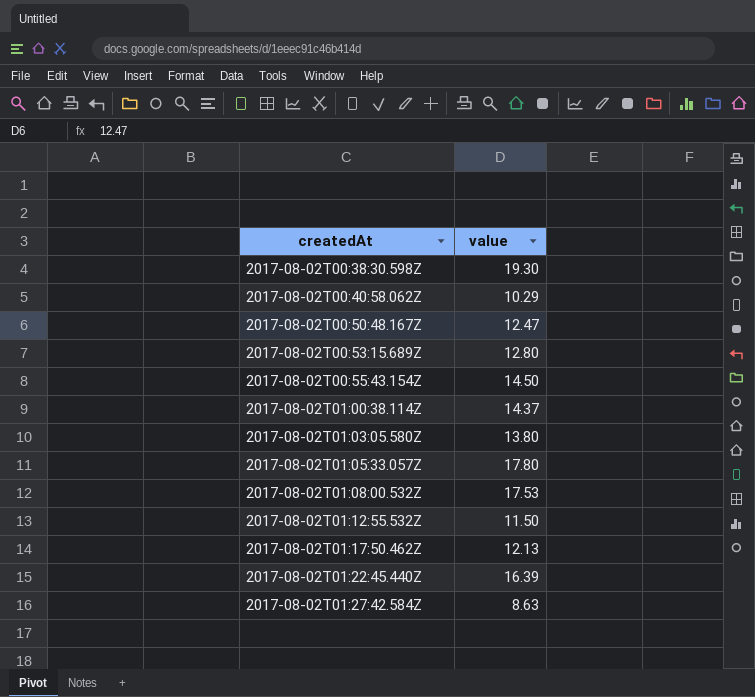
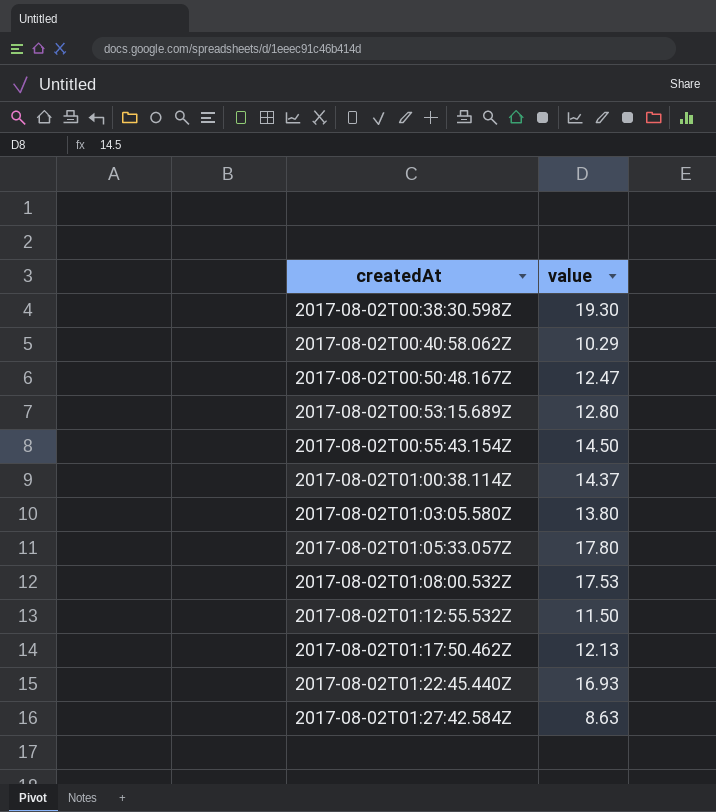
2017-08-02T01:22:45.440Z | value: 16.39 -> 16.93

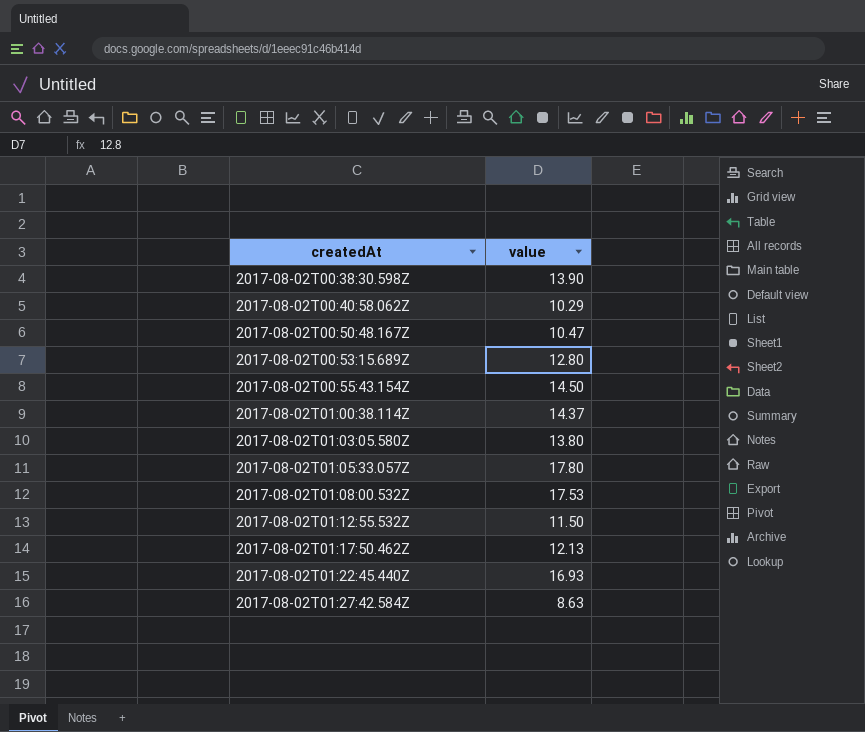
2017-08-02T00:38:30.598Z | value: 19.30 -> 13.90
2017-08-02T00:50:48.167Z | value: 12.47 -> 10.47

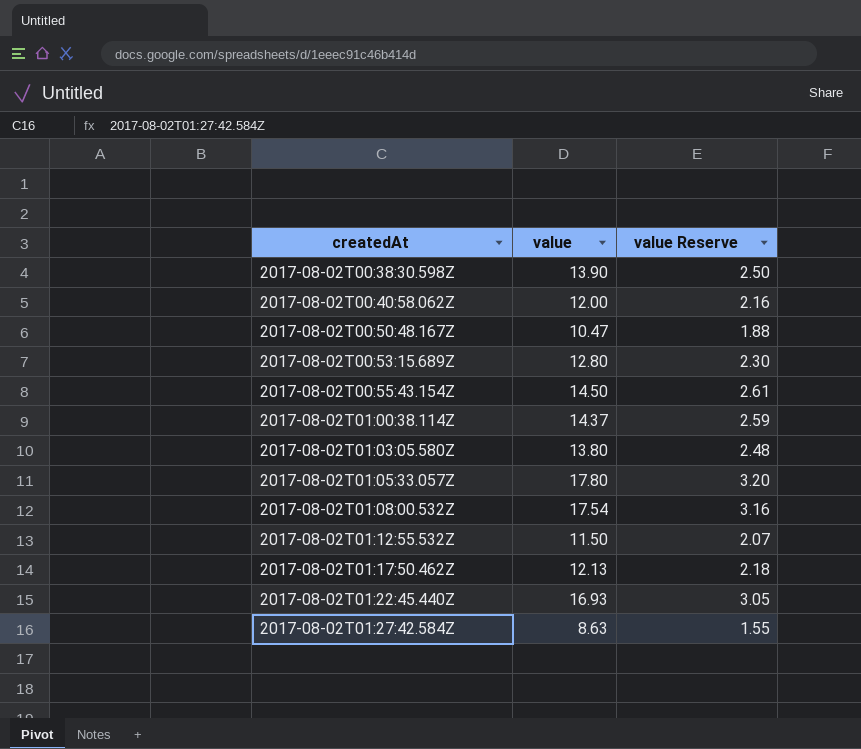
column value Reserve | formula: none -> [value] * 0.18
2017-08-02T00:40:58.062Z | value: 10.29 -> 12.00
2017-08-02T01:08:00.532Z | value: 17.53 -> 17.54

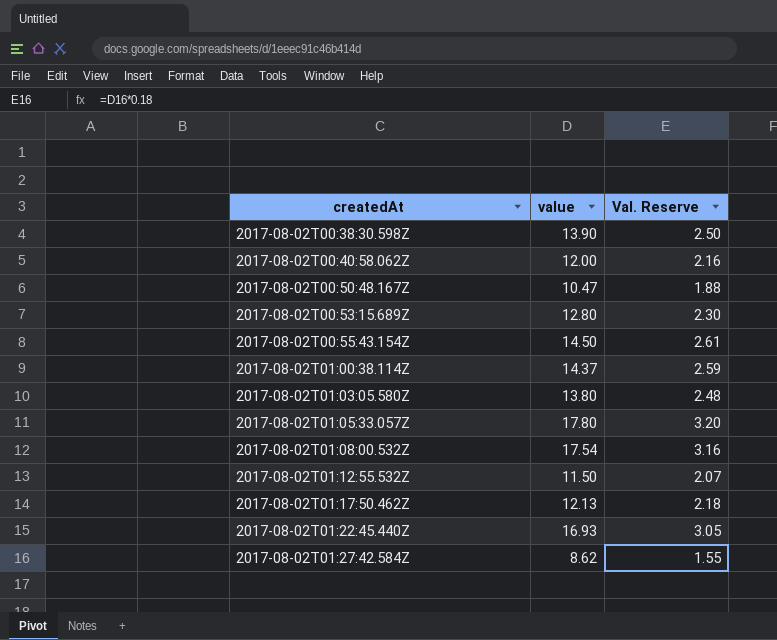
column name: value Reserve -> Val. Reserve
2017-08-02T01:27:42.584Z | value: 8.63 -> 8.62

